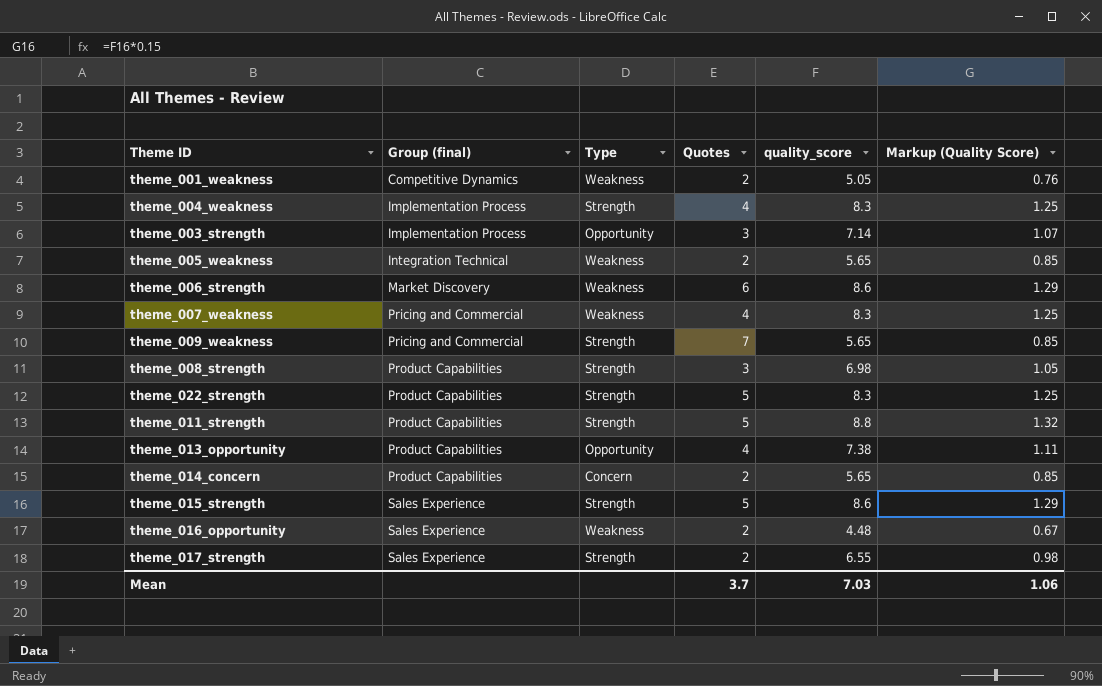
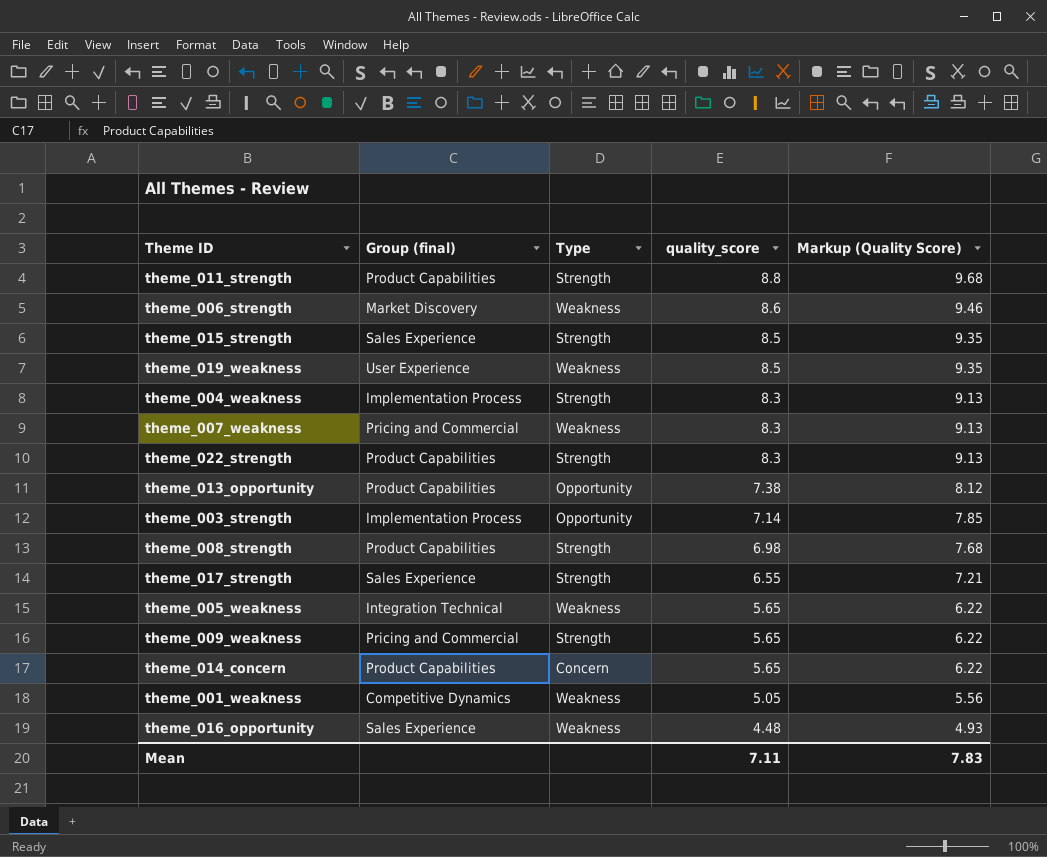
row order: Group (final) ascending -> quality_score descending
column Quotes | position: 4 -> none
column Markup (Quality Score) | formula: [quality_score] * 0.15 -> [quality_score] * 1.1
theme_015_strength | quality_score: 8.6 -> 8.5
row theme_019_weakness: none -> User Experience | Weakness | 8.5 | 9.35
Mean | quality_score: 7.03 -> 7.11
Mean | Markup (Quality Score): 1.06 -> 7.83

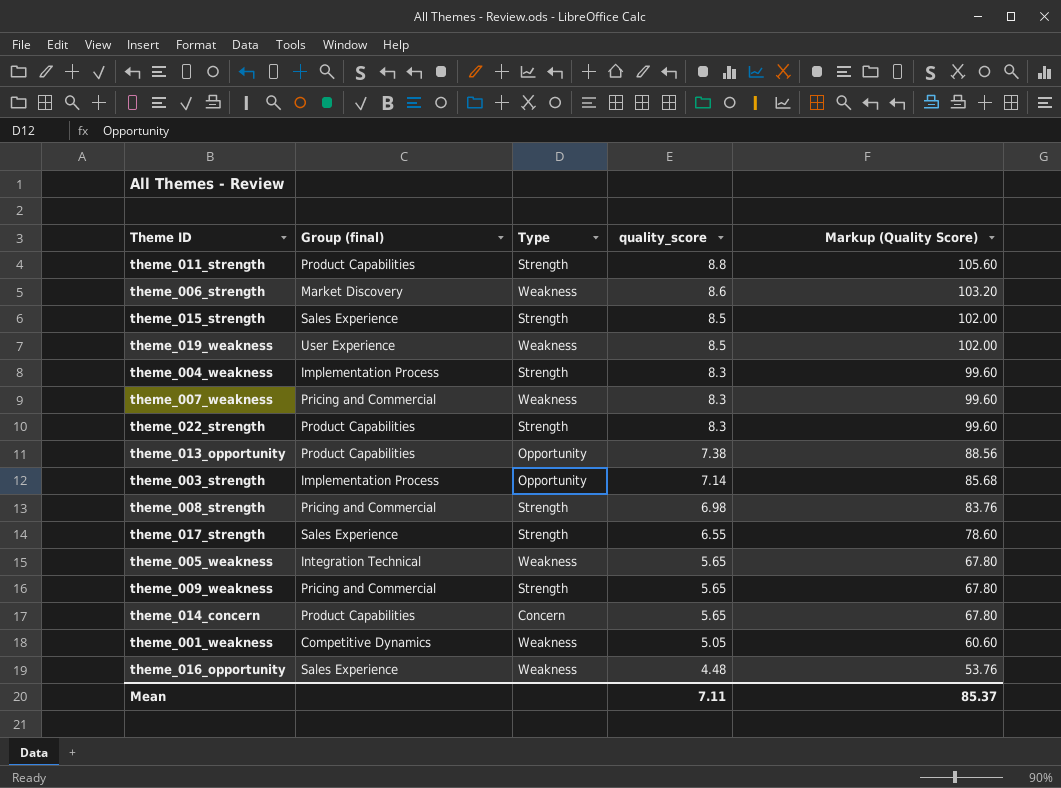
column Markup (Quality Score) | formula: [quality_score] * 1.1 -> [quality_score] * 12
theme_008_strength | Group (final): Product Capabilities -> Pricing and Commercial
Mean | Markup (Quality Score): 7.83 -> 85.37

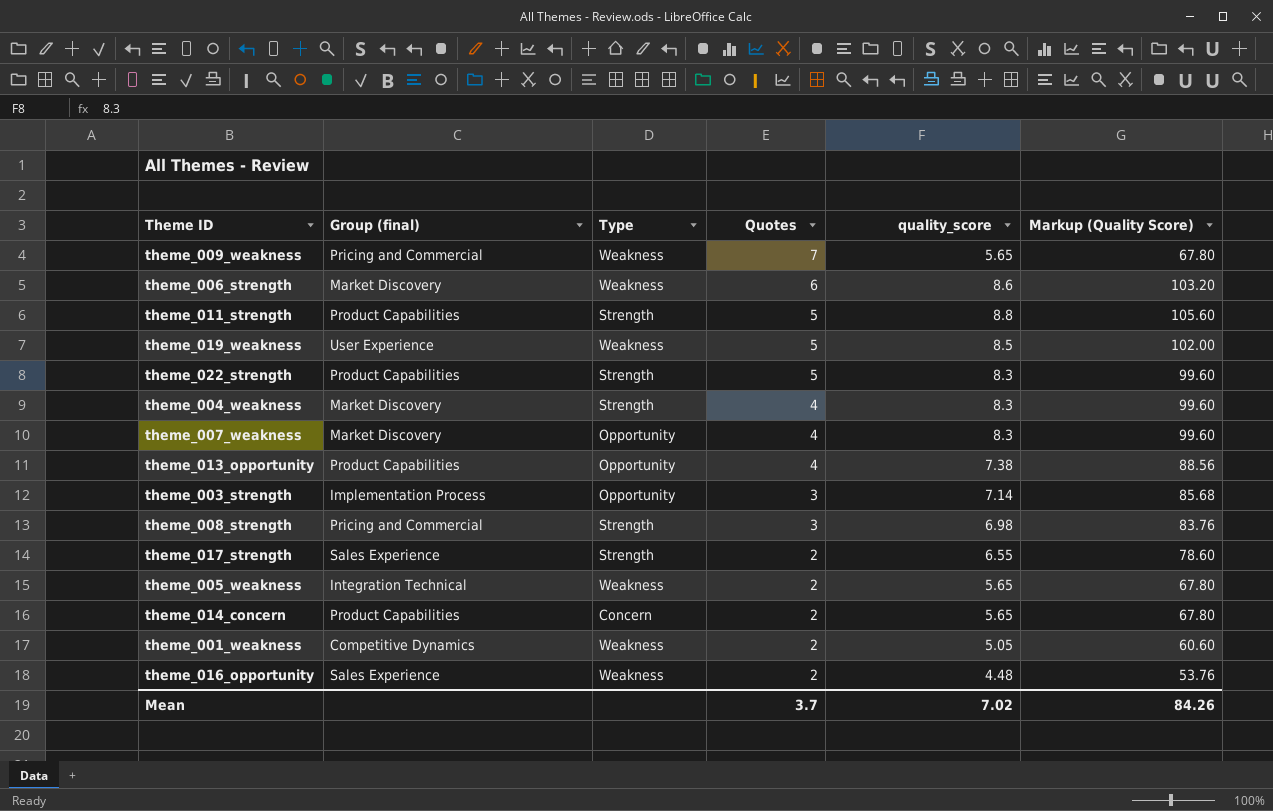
row order: quality_score descending -> Quotes descending
column Quotes | position: none -> 4
row theme_015_strength: Sales Experience | Strength | 8.5 | 102.00 -> none
theme_009_weakness | Type: Strength -> Weakness
theme_004_weakness | Group (final): Implementation Process -> Market Discovery
theme_007_weakness | Group (final): Pricing and Commercial -> Market Discovery
theme_007_weakness | Type: Weakness -> Opportunity
Mean | quality_score: 7.11 -> 7.02
Mean | Markup (Quality Score): 85.37 -> 84.26

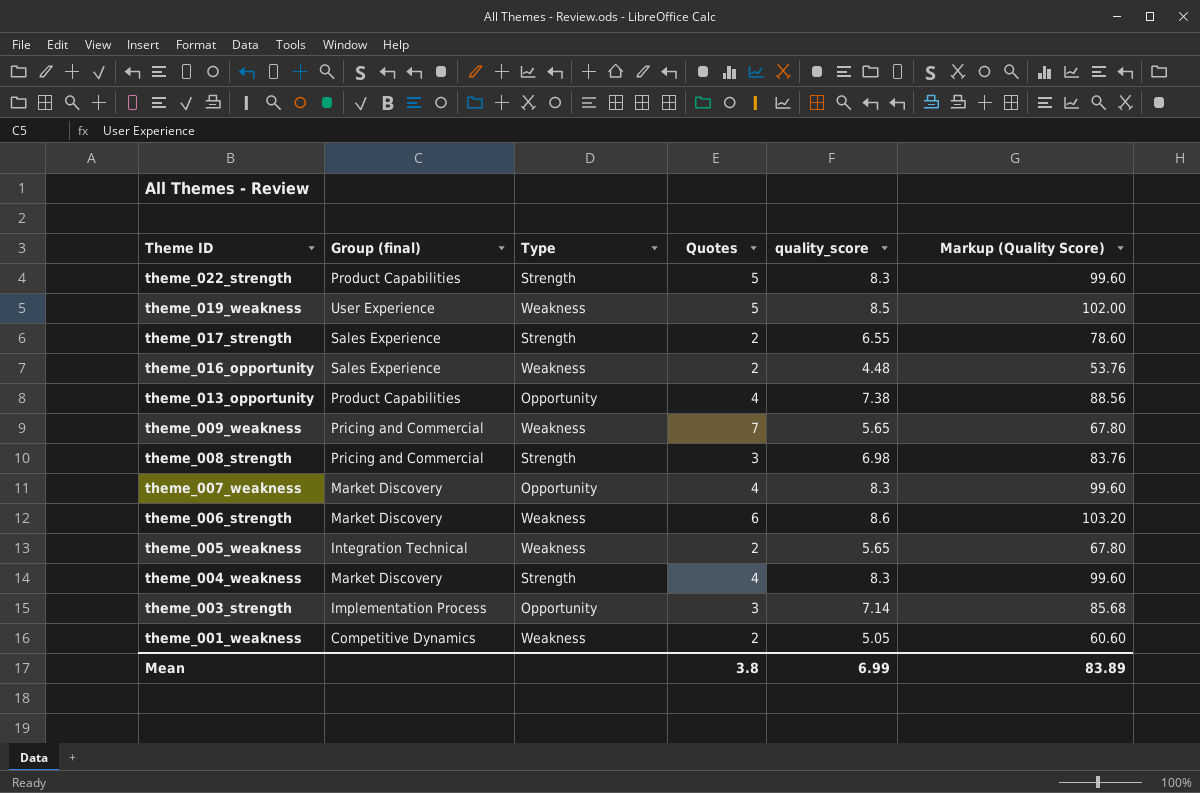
row order: Quotes descending -> Theme ID descending
row theme_011_strength: Product Capabilities | Strength | 5 | 8.8 | 105.60 -> none
row theme_014_concern: Product Capabilities | Concern | 2 | 5.65 | 67.80 -> none
Mean | Quotes: 3.7 -> 3.8
Mean | quality_score: 7.02 -> 6.99
Mean | Markup (Quality Score): 84.26 -> 83.89

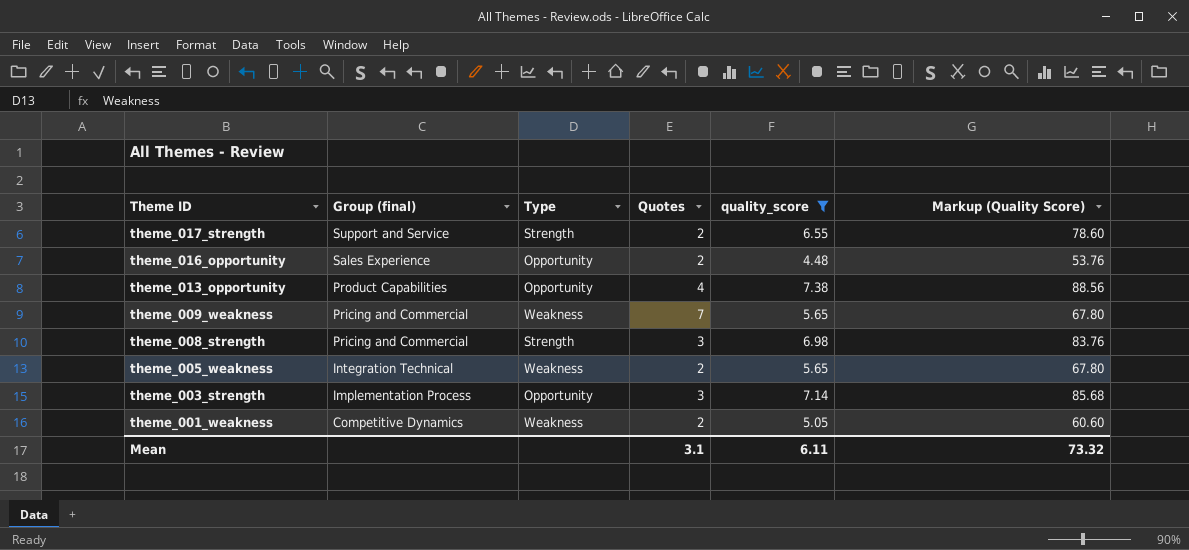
filter: none -> quality_score <= 7.38
theme_017_strength | Group (final): Sales Experience -> Support and Service
theme_016_opportunity | Type: Weakness -> Opportunity
Mean | Quotes: 3.8 -> 3.1
Mean | quality_score: 6.99 -> 6.11
Mean | Markup (Quality Score): 83.89 -> 73.32

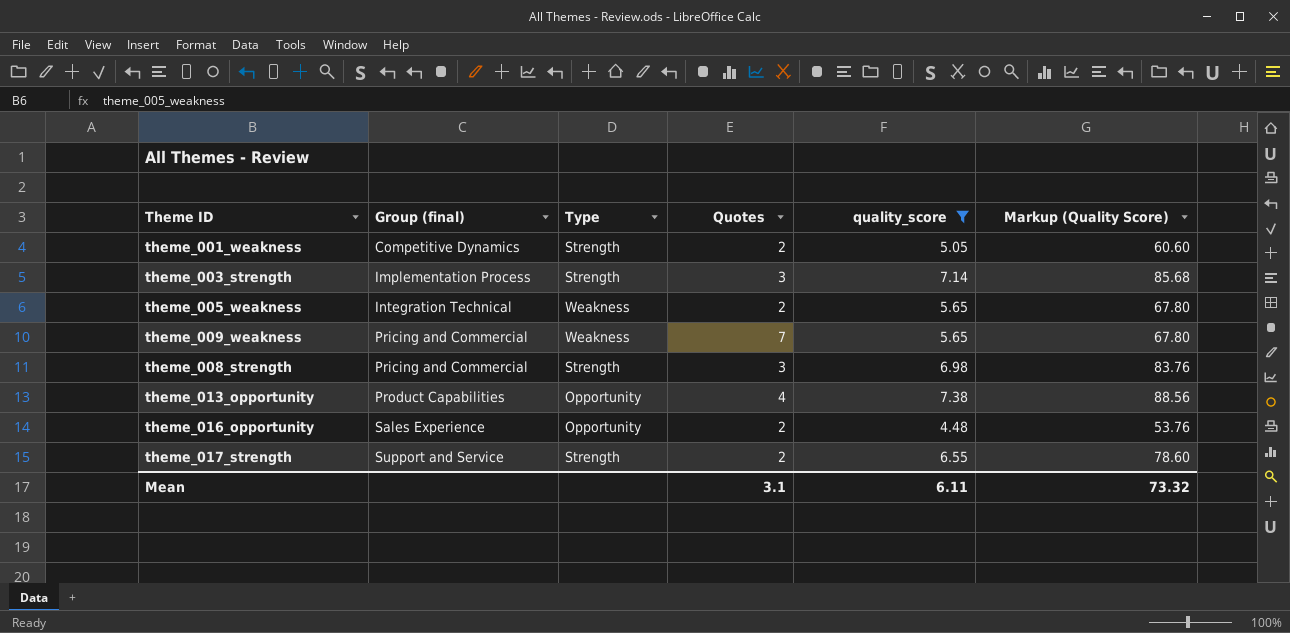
row order: Theme ID descending -> Group (final) ascending
theme_001_weakness | Type: Weakness -> Strength
theme_003_strength | Type: Opportunity -> Strength

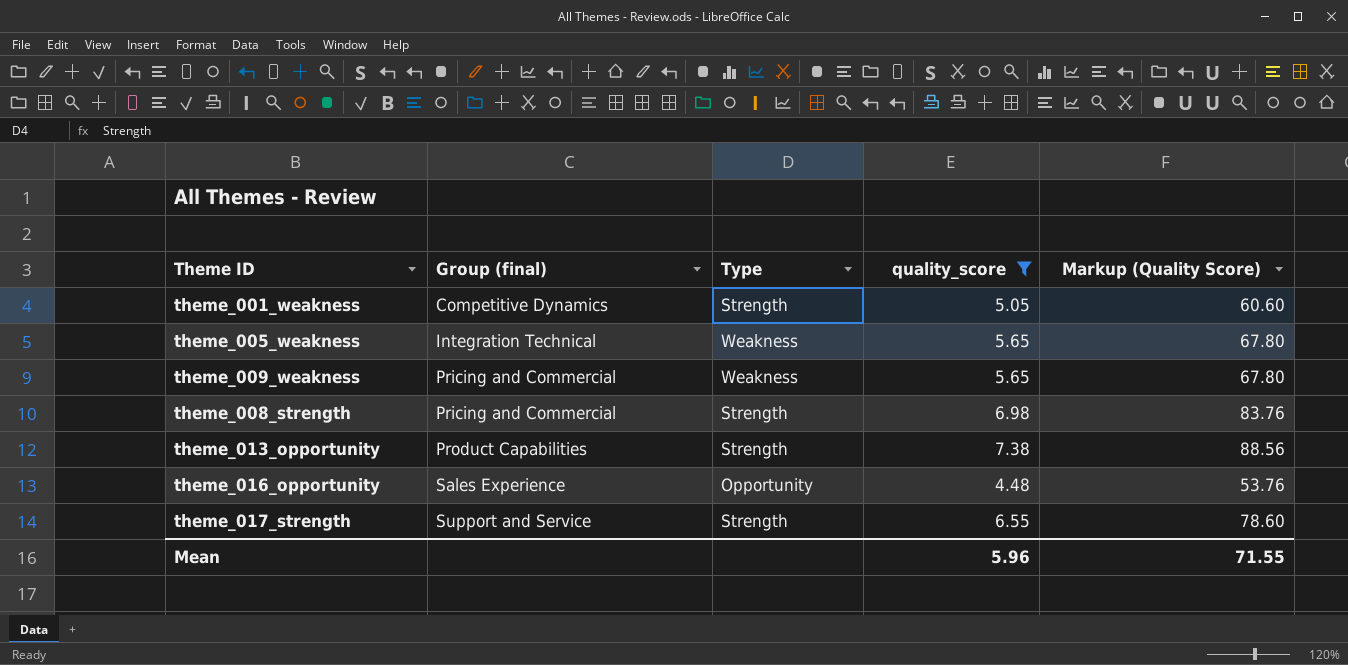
column Quotes | position: 4 -> none
row theme_003_strength: Implementation Process | Strength | 3 | 7.14 | 85.68 -> none
theme_013_opportunity | Type: Opportunity -> Strength
Mean | quality_score: 6.11 -> 5.96
Mean | Markup (Quality Score): 73.32 -> 71.55

